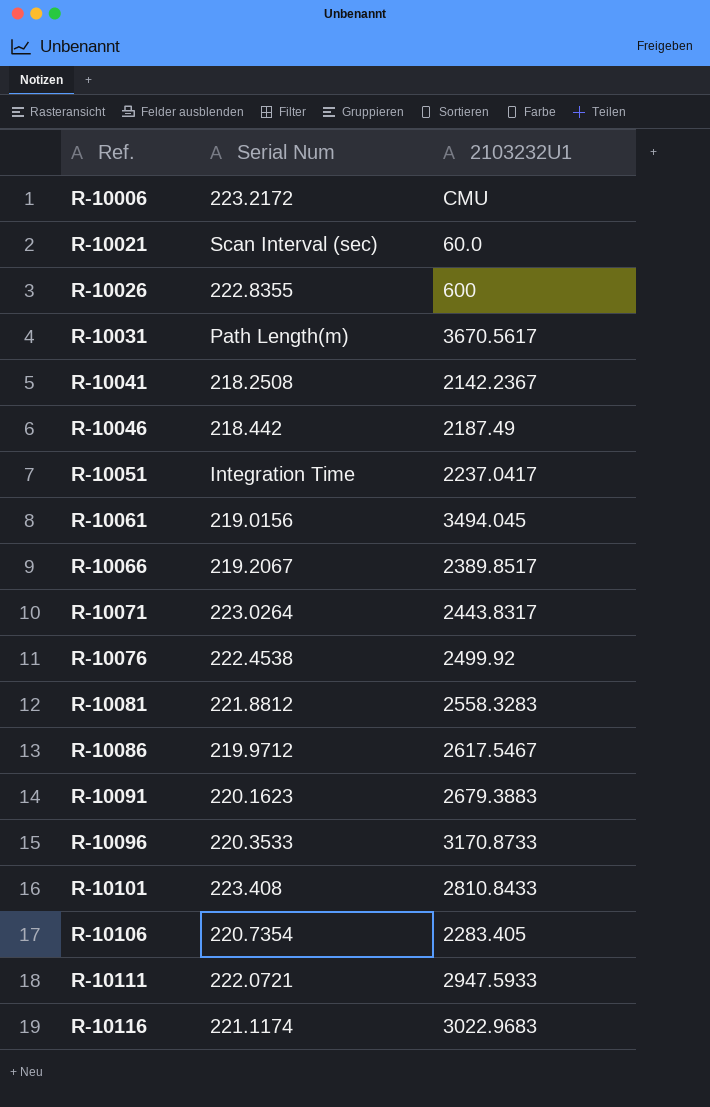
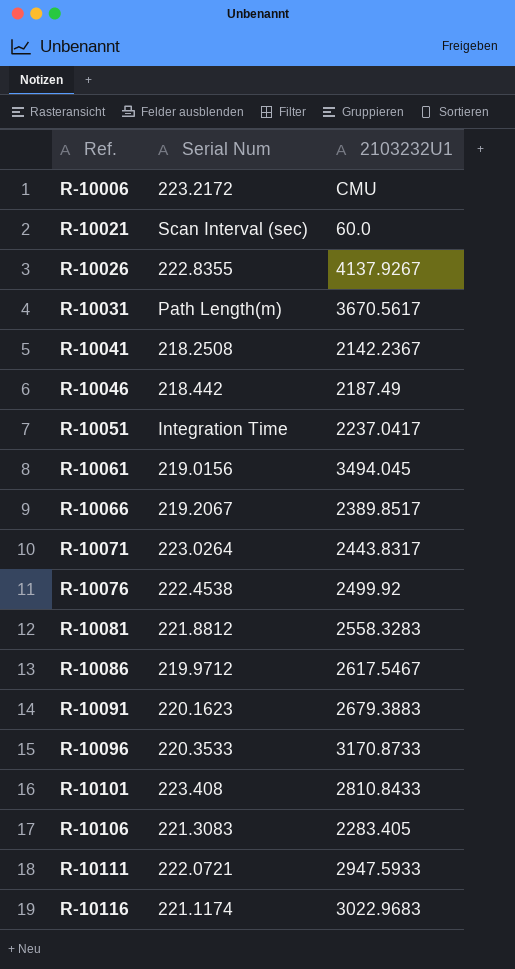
R-10026 | 2103232U1: 600 -> 4137.9267
R-10106 | Serial Num: 220.7354 -> 221.3083

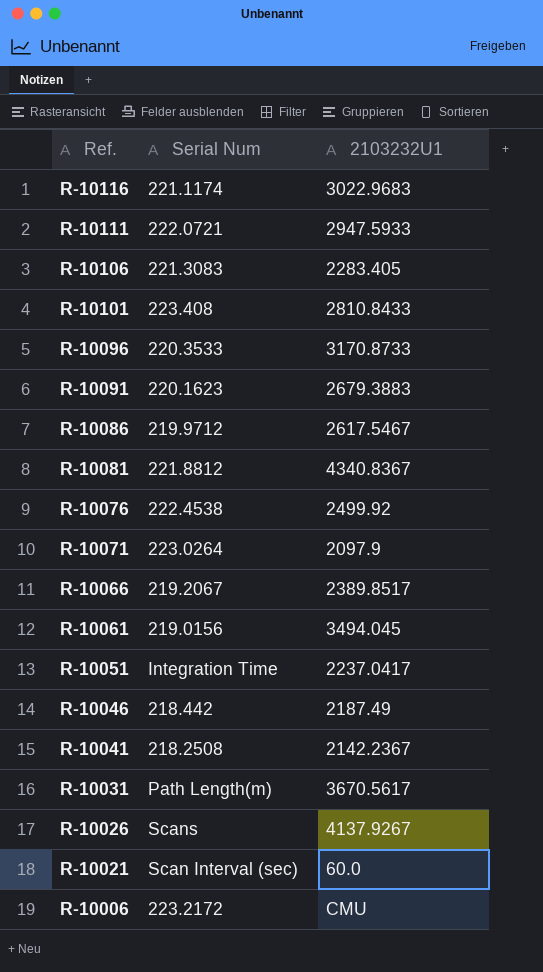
row order: Ref. ascending -> Ref. descending
R-10081 | 2103232U1: 2558.3283 -> 4340.8367
R-10071 | 2103232U1: 2443.8317 -> 2097.9
R-10026 | Serial Num: 222.8355 -> Scans

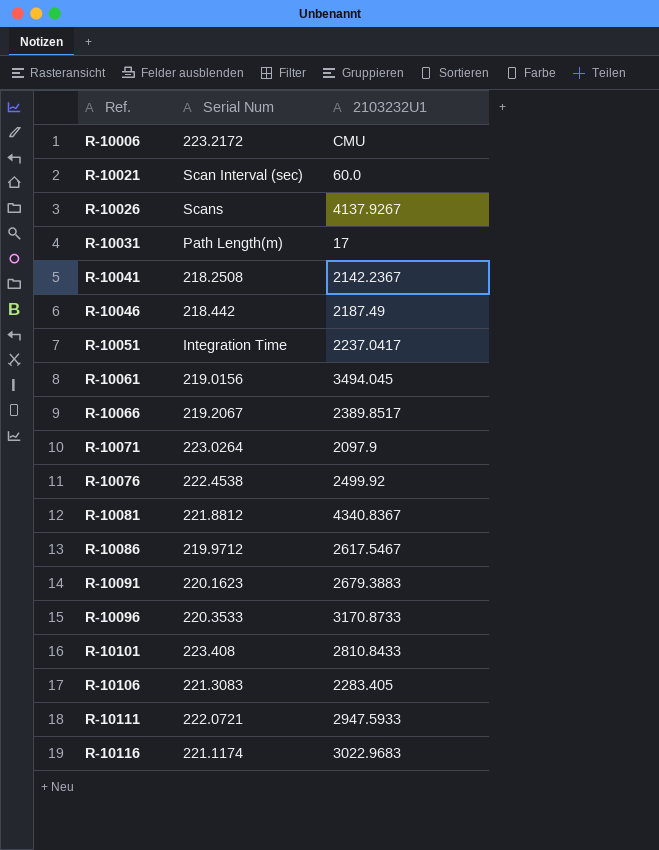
row order: Ref. descending -> Ref. ascending
R-10031 | 2103232U1: 3670.5617 -> 17

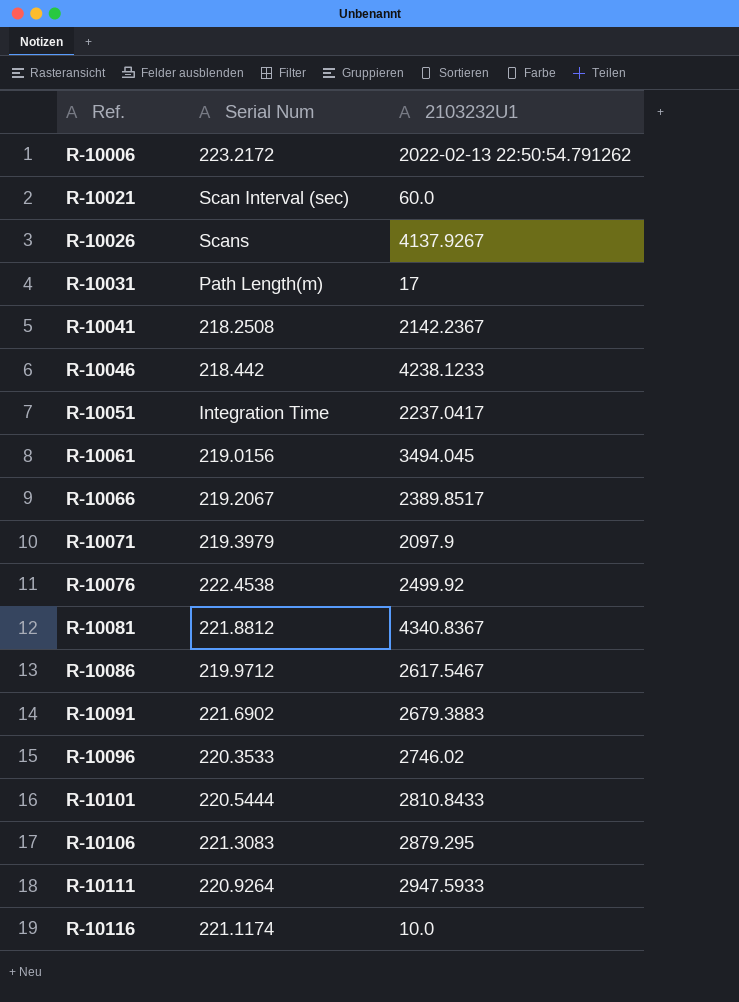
R-10006 | 2103232U1: CMU -> 2022-02-13 22:50:54.791262
R-10046 | 2103232U1: 2187.49 -> 4238.1233
R-10071 | Serial Num: 223.0264 -> 219.3979
R-10091 | Serial Num: 220.1623 -> 221.6902
R-10096 | 2103232U1: 3170.8733 -> 2746.02
R-10101 | Serial Num: 223.408 -> 220.5444
R-10106 | 2103232U1: 2283.405 -> 2879.295
R-10111 | Serial Num: 222.0721 -> 220.9264
R-10116 | 2103232U1: 3022.9683 -> 10.0

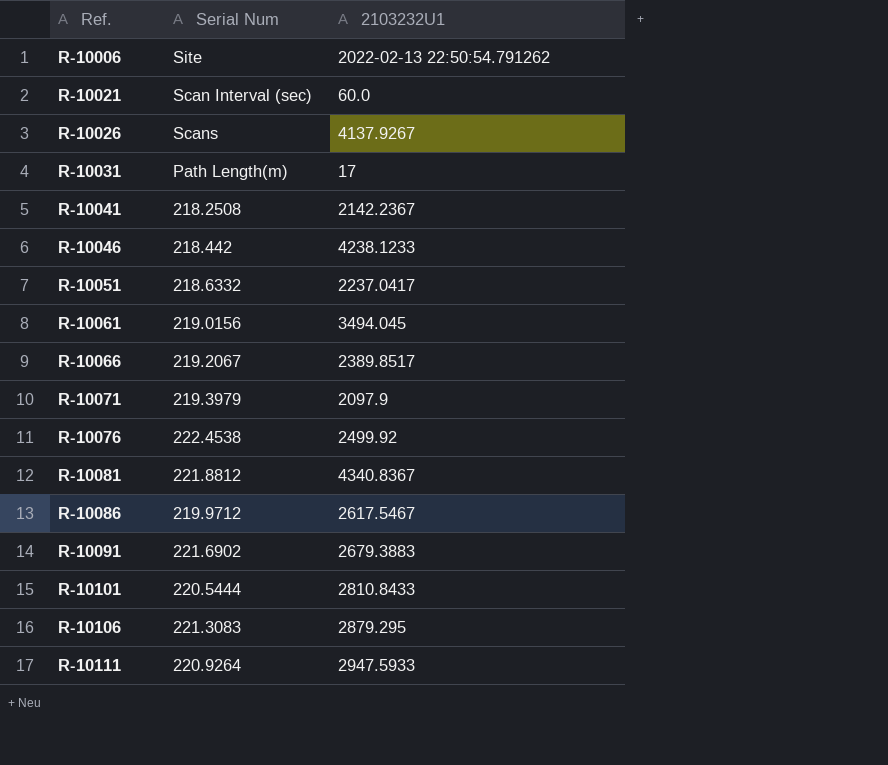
row R-10096: 220.3533 | 2746.02 -> none
row R-10116: 221.1174 | 10.0 -> none
R-10006 | Serial Num: 223.2172 -> Site
R-10051 | Serial Num: Integration Time -> 218.6332

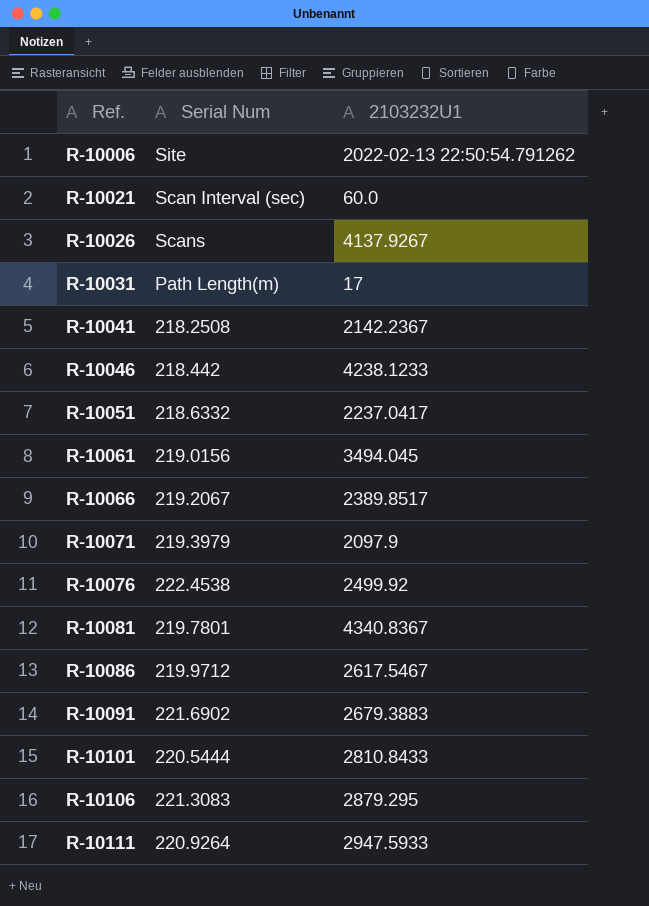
R-10081 | Serial Num: 221.8812 -> 219.7801

